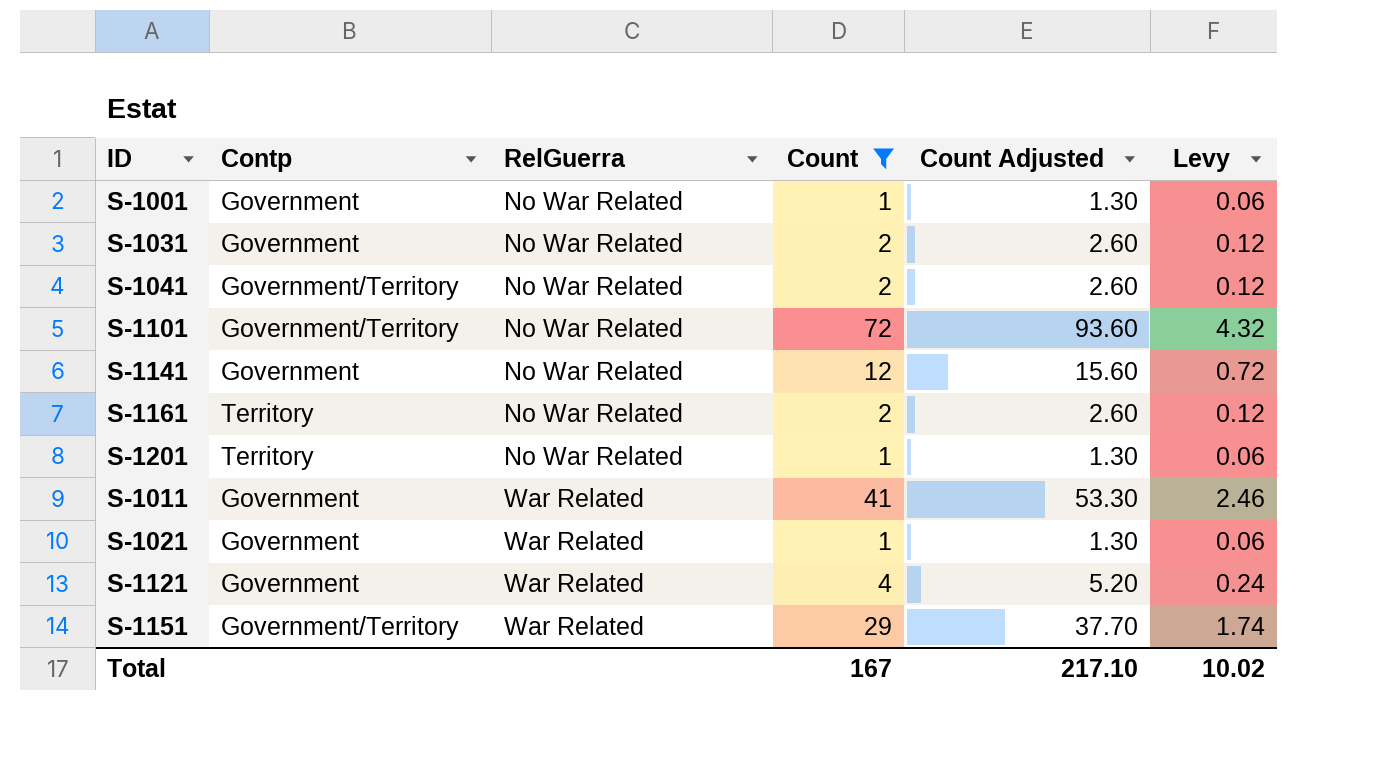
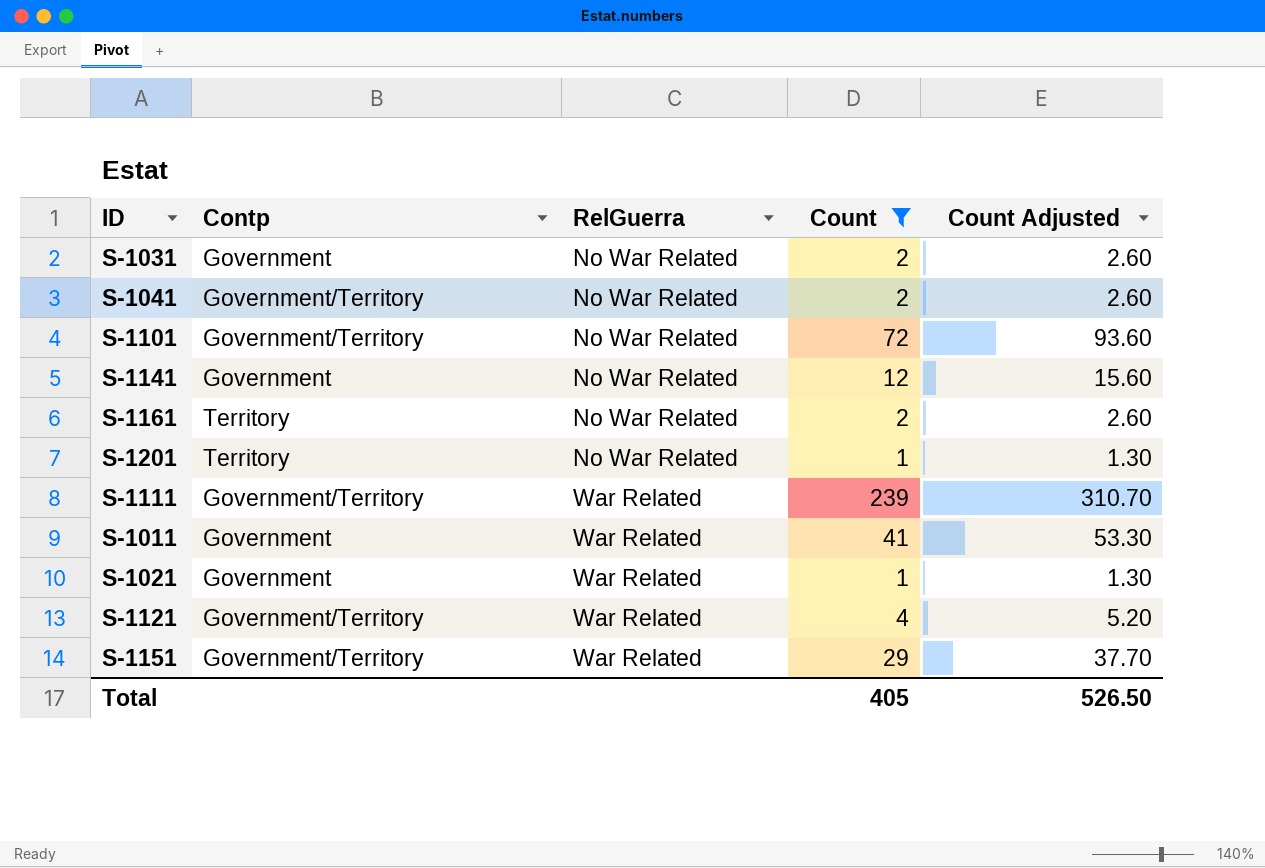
column Levy | formula: [Count] * 0.06 -> none
row S-1001: Government | No War Related | 1 | 1.30 | 0.06 -> none
row S-1111: none -> Government/Territory | War Related | 239 | 310.70
S-1121 | Contp: Government -> Government/Territory
Total | Count: 167 -> 405
Total | Count Adjusted: 217.10 -> 526.50

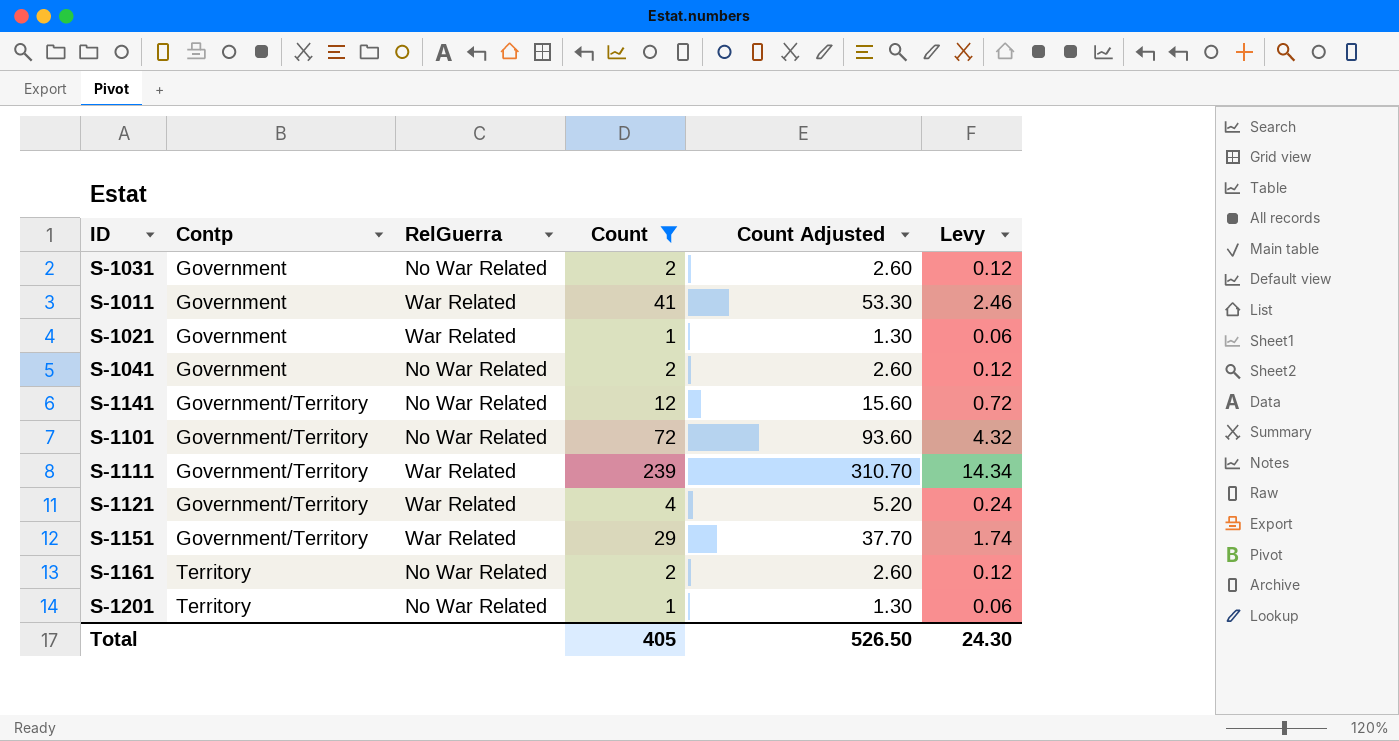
row order: RelGuerra ascending -> Contp ascending
column Levy | formula: none -> [Count] * 0.06
S-1041 | Contp: Government/Territory -> Government
S-1141 | Contp: Government -> Government/Territory

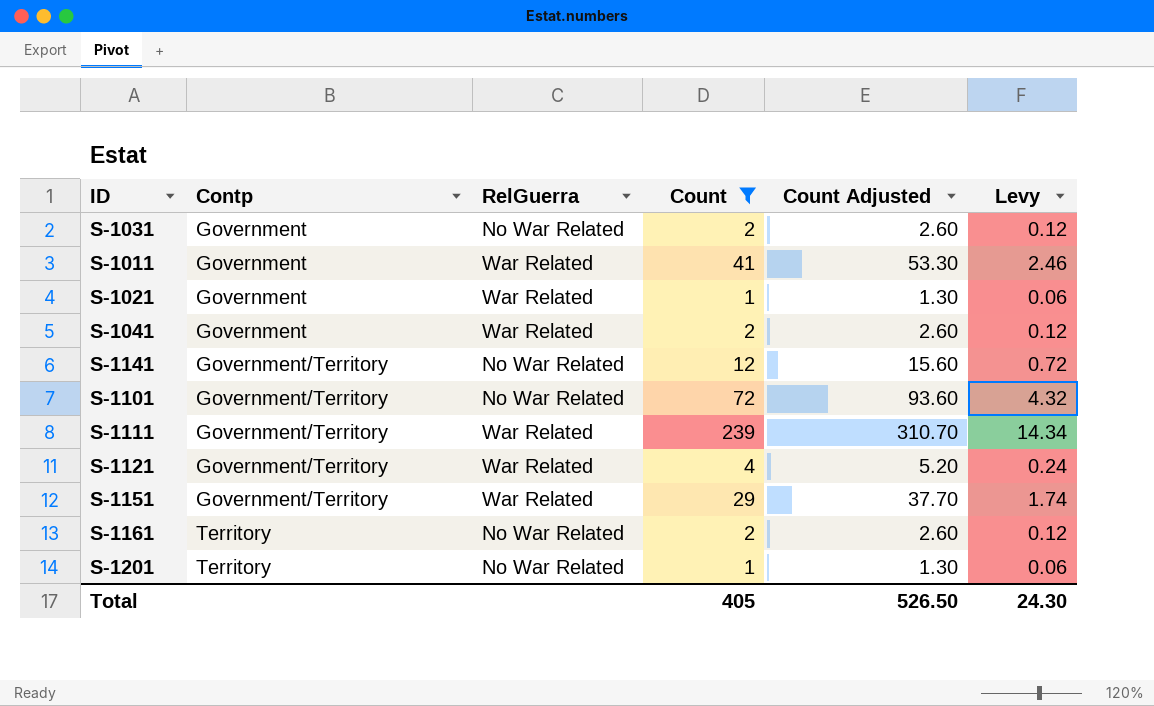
S-1041 | RelGuerra: No War Related -> War Related

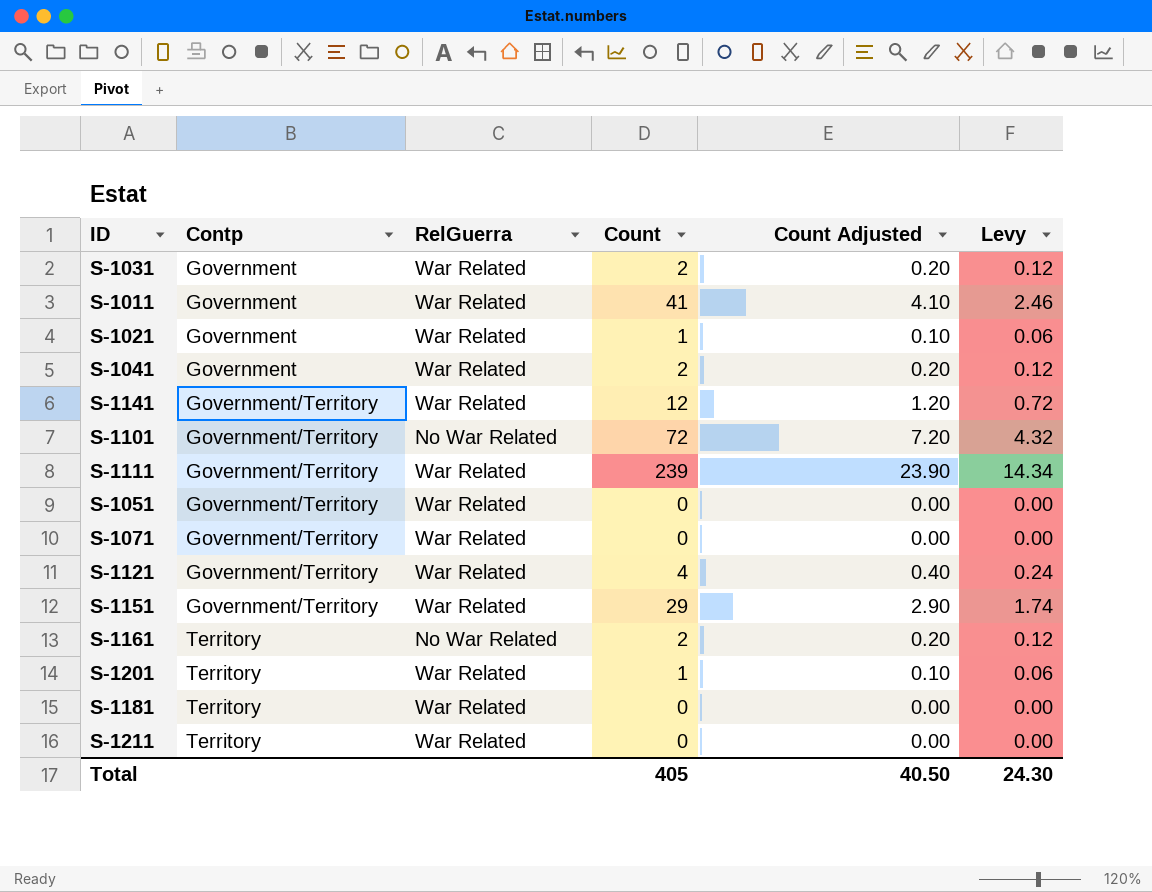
filter: Count != 0 -> none
column Count Adjusted | formula: [Count] * 1.3 -> [Count] * 0.1
S-1031 | RelGuerra: No War Related -> War Related
S-1141 | RelGuerra: No War Related -> War Related
S-1201 | RelGuerra: No War Related -> War Related
Total | Count Adjusted: 526.50 -> 40.50

